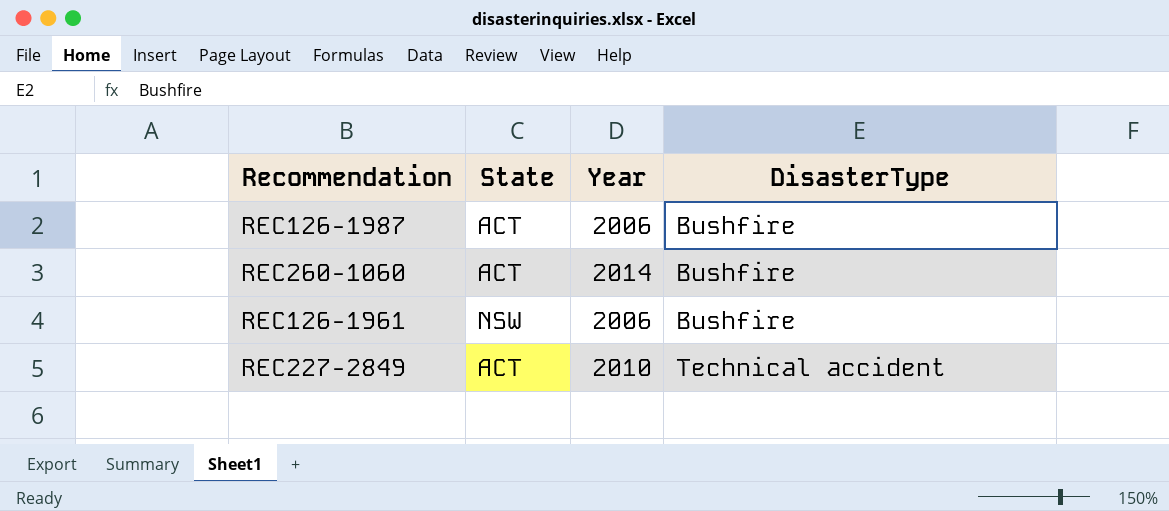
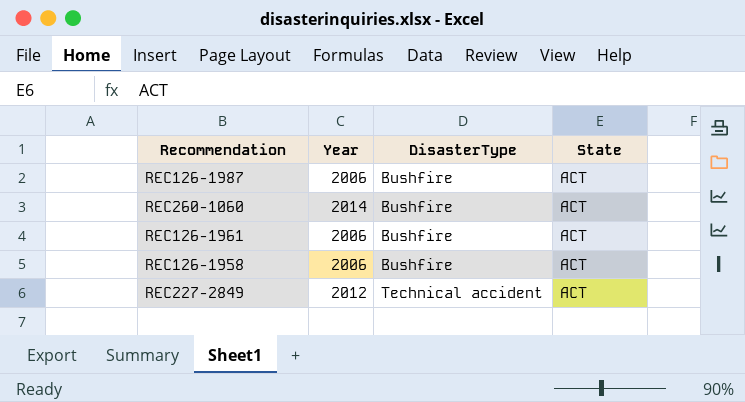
column State | position: 2 -> 4
REC126-1961 | State: NSW -> ACT
row REC126-1958: none -> 2006 | Bushfire | ACT
REC227-2849 | Year: 2010 -> 2012

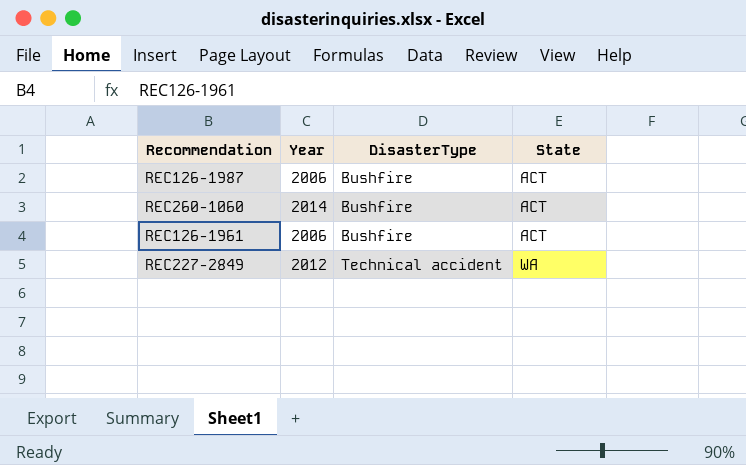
row REC126-1958: 2006 | Bushfire | ACT -> none
REC227-2849 | State: ACT -> WA

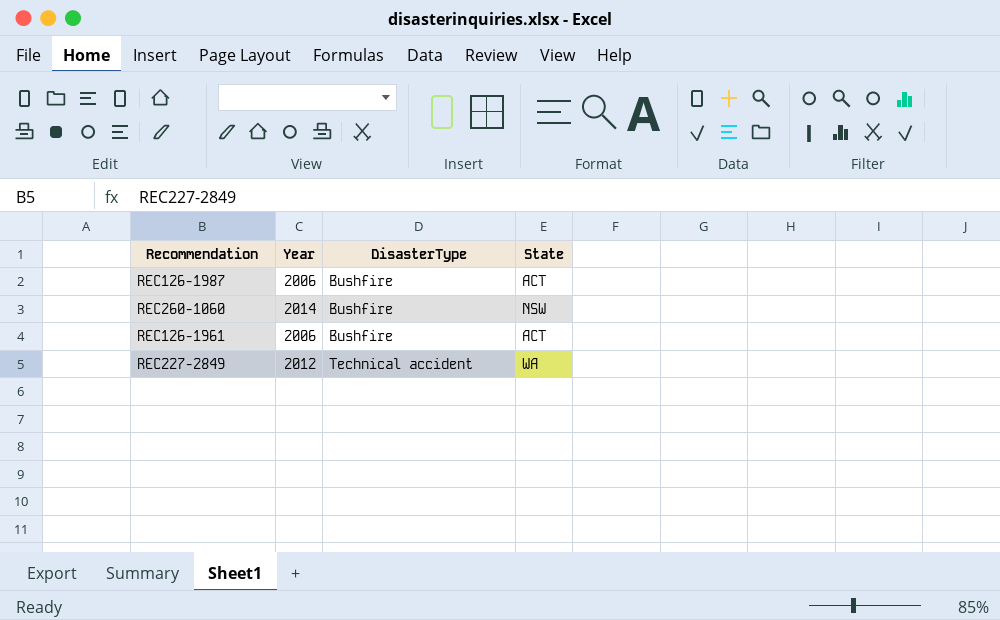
REC260-1060 | State: ACT -> NSW

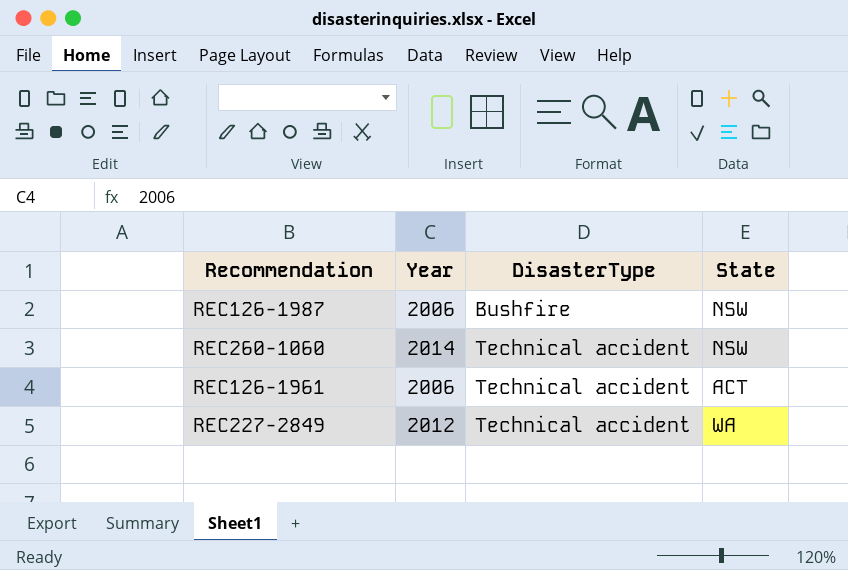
REC126-1987 | State: ACT -> NSW
REC260-1060 | DisasterType: Bushfire -> Technical accident
REC126-1961 | DisasterType: Bushfire -> Technical accident

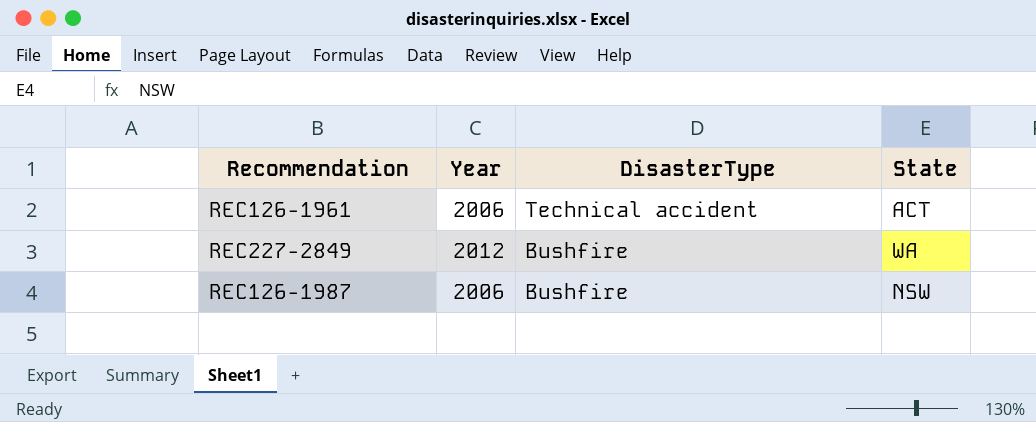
row order: DisasterType ascending -> DisasterType descending
row REC260-1060: 2014 | Technical accident | NSW -> none
REC227-2849 | DisasterType: Technical accident -> Bushfire

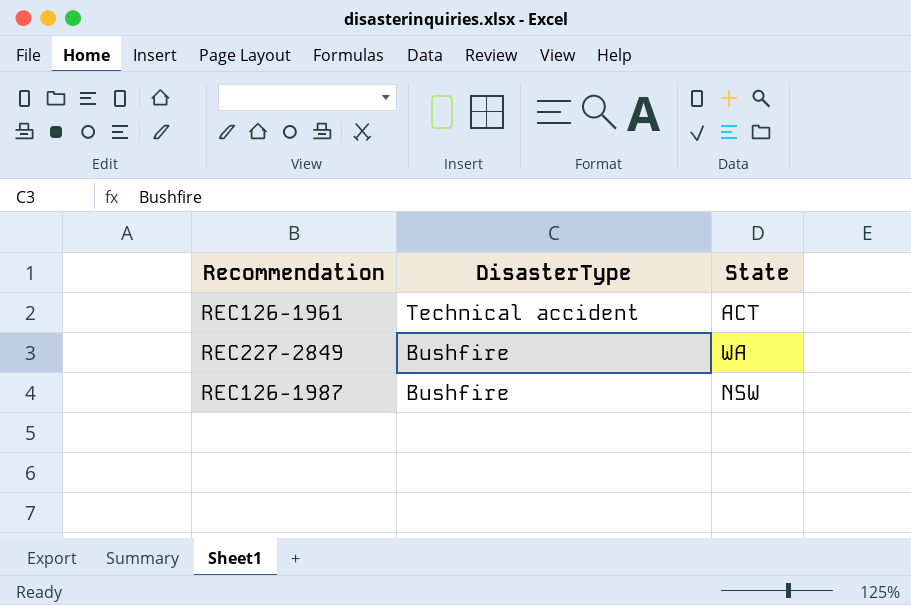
column Year | position: 2 -> none

